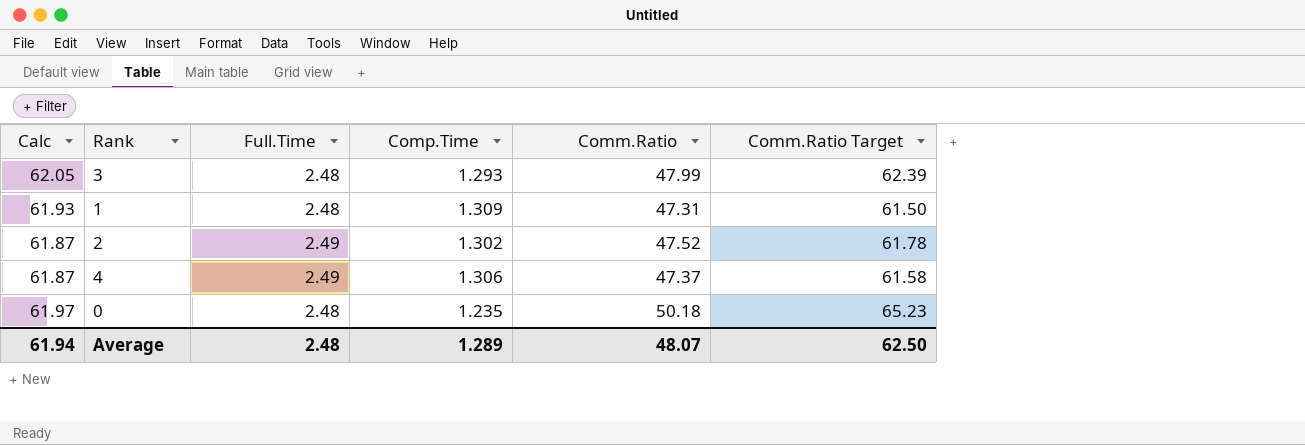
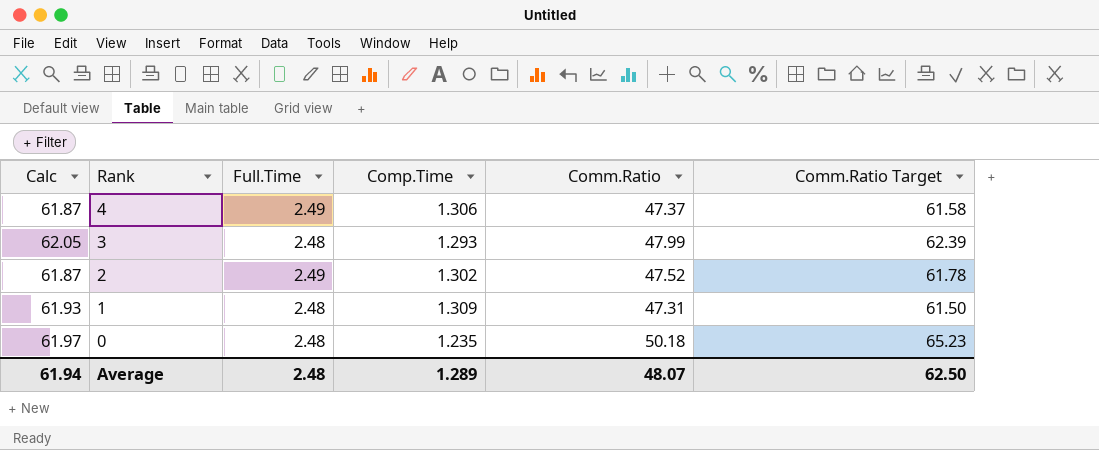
row order: none -> Rank descending

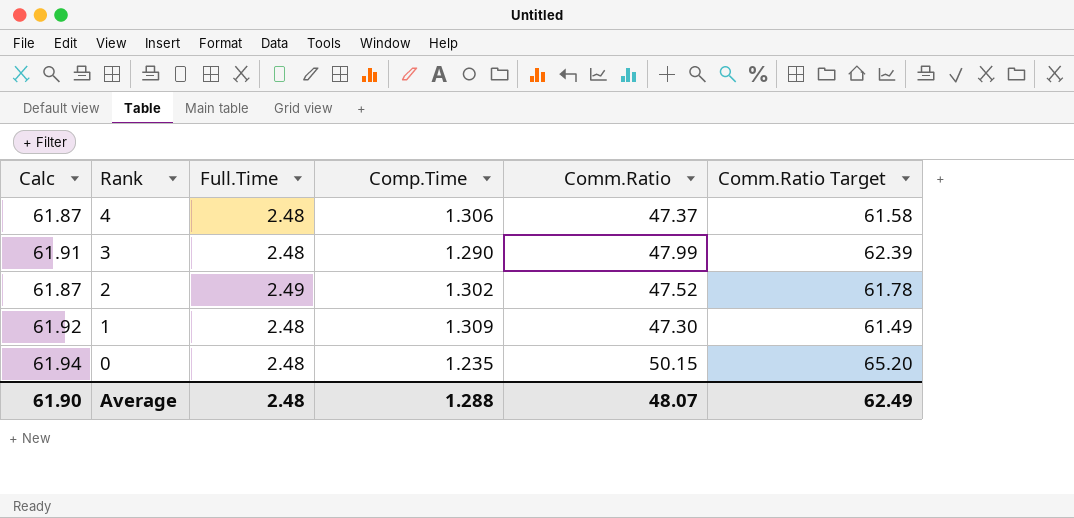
4 | Full.Time: 2.49 -> 2.48
3 | Calc: 62.05 -> 61.91
3 | Comp.Time: 1.293 -> 1.290
1 | Calc: 61.93 -> 61.92
1 | Comm.Ratio: 47.31 -> 47.30
1 | Comm.Ratio Target: 61.50 -> 61.49
0 | Calc: 61.97 -> 61.94
0 | Comm.Ratio: 50.18 -> 50.15
0 | Comm.Ratio Target: 65.23 -> 65.20
Average | Calc: 61.94 -> 61.90
Average | Comp.Time: 1.289 -> 1.288
Average | Comm.Ratio Target: 62.50 -> 62.49

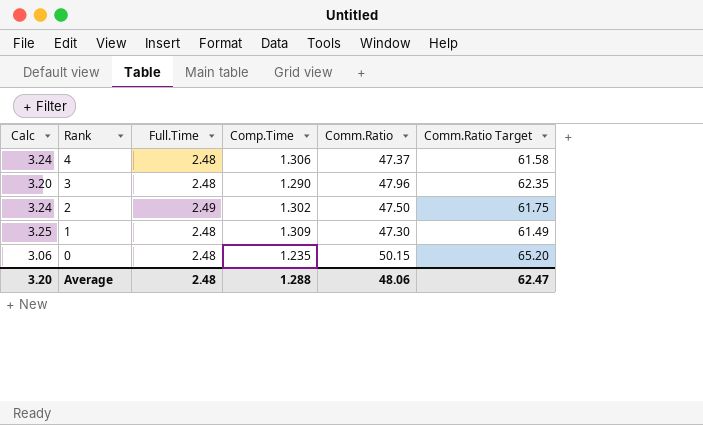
column Calc | formula: [Comp.Time] * [Comm.Ratio] -> [Full.Time] * [Comp.Time]
3 | Comm.Ratio: 47.99 -> 47.96
3 | Comm.Ratio Target: 62.39 -> 62.35
2 | Comm.Ratio: 47.52 -> 47.50
2 | Comm.Ratio Target: 61.78 -> 61.75
Average | Calc: 61.90 -> 3.20
Average | Comm.Ratio: 48.07 -> 48.06
Average | Comm.Ratio Target: 62.49 -> 62.47

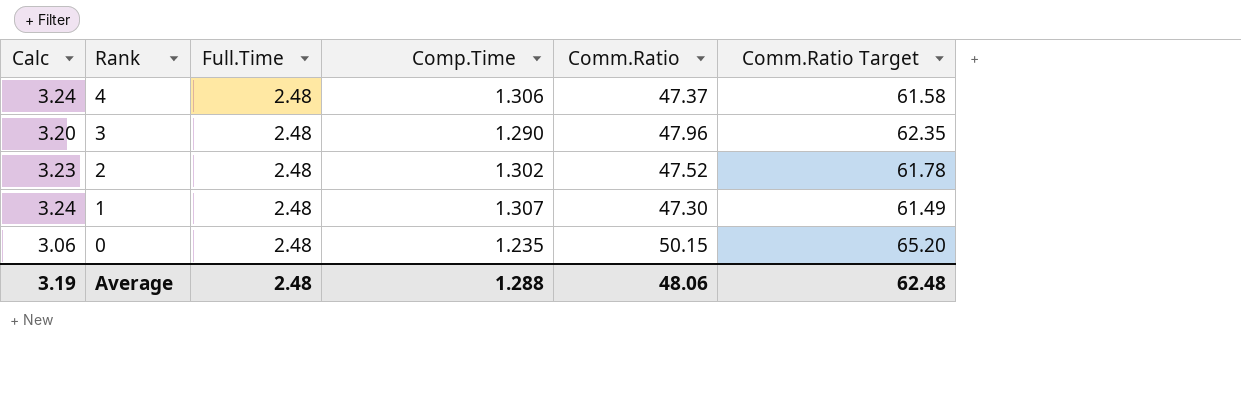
2 | Calc: 3.24 -> 3.23
2 | Full.Time: 2.49 -> 2.48
2 | Comm.Ratio: 47.50 -> 47.52
2 | Comm.Ratio Target: 61.75 -> 61.78
1 | Calc: 3.25 -> 3.24
1 | Comp.Time: 1.309 -> 1.307
Average | Calc: 3.20 -> 3.19
Average | Comm.Ratio Target: 62.47 -> 62.48

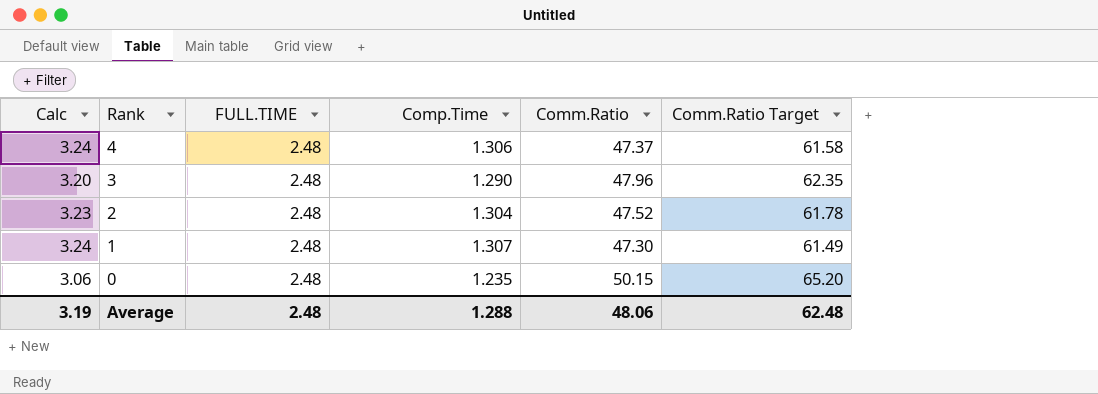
column name: Full.Time -> FULL.TIME
2 | Comp.Time: 1.302 -> 1.304

